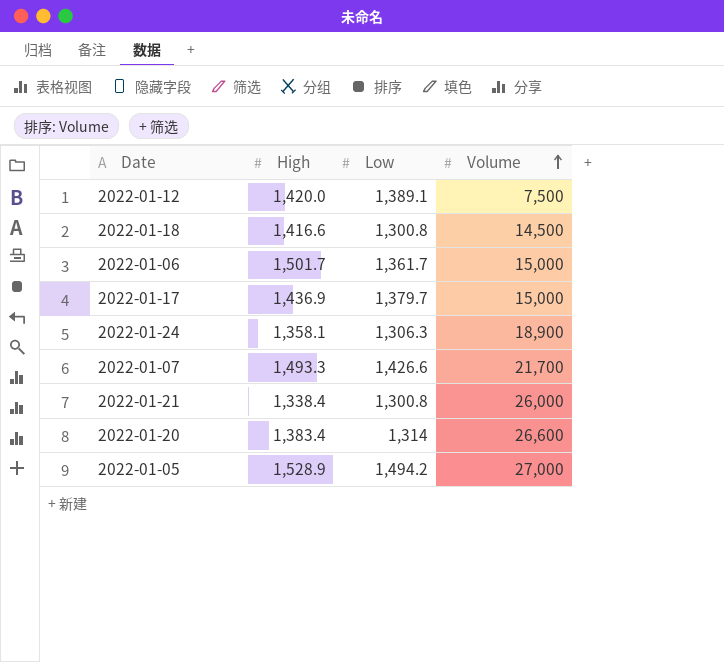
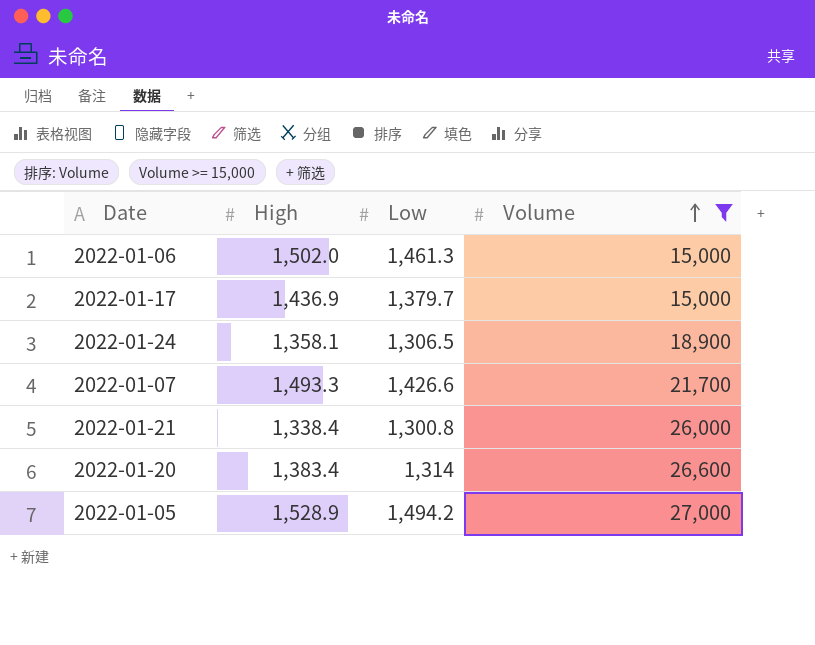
filter: none -> Volume >= 15,000
2022-01-06 | High: 1,501.7 -> 1,502.0
2022-01-06 | Low: 1,361.7 -> 1,461.3
2022-01-24 | Low: 1,306.3 -> 1,306.5

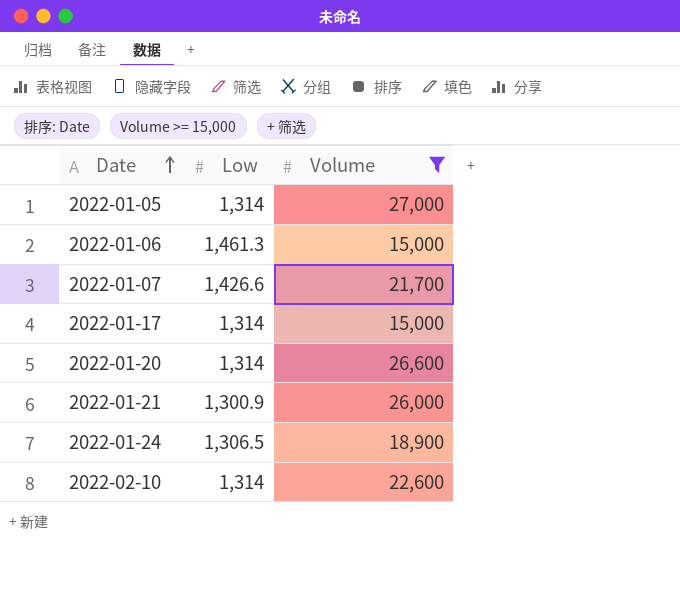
row order: Volume ascending -> Date ascending
column High | position: 2 -> none
2022-01-05 | Low: 1,494.2 -> 1,314
2022-01-17 | Low: 1,379.7 -> 1,314
2022-01-21 | Low: 1,300.8 -> 1,300.9
row 2022-02-10: none -> 1,314 | 22,600

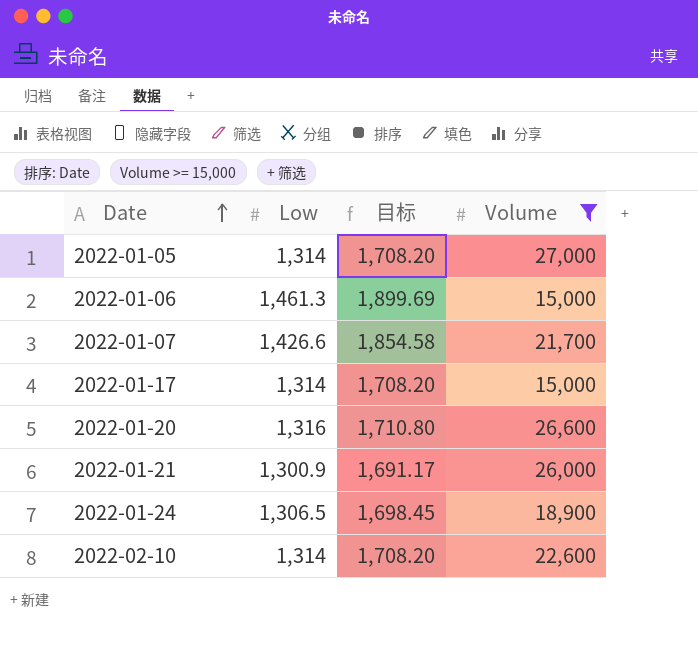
column 目标 | formula: none -> [Low] * 1.3
2022-01-20 | Low: 1,314 -> 1,316

